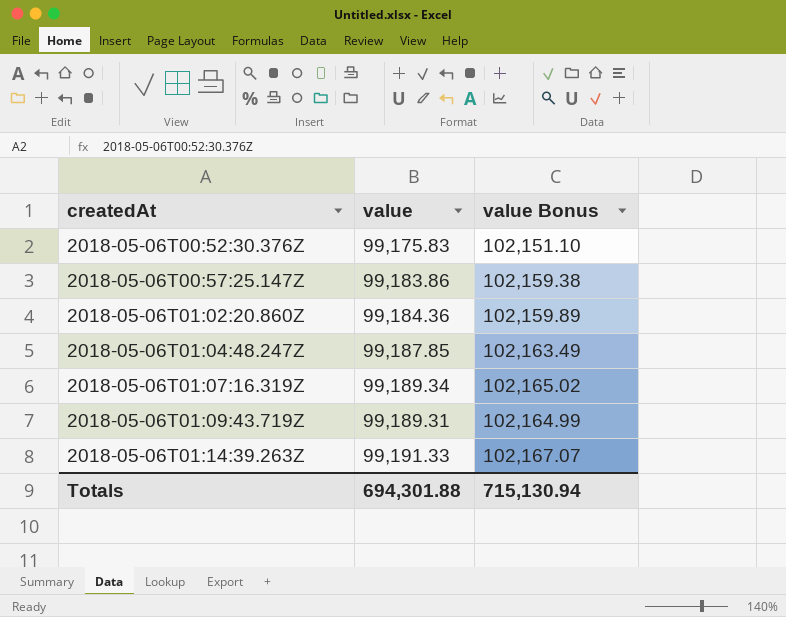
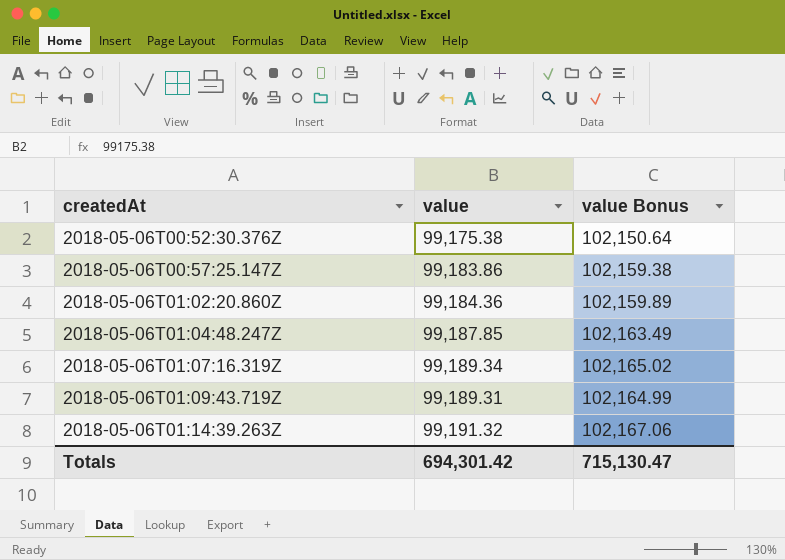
2018-05-06T00:52:30.376Z | value: 99,175.83 -> 99,175.38
2018-05-06T00:52:30.376Z | value Bonus: 102,151.10 -> 102,150.64
2018-05-06T01:14:39.263Z | value: 99,191.33 -> 99,191.32
2018-05-06T01:14:39.263Z | value Bonus: 102,167.07 -> 102,167.06
Totals | value: 694,301.88 -> 694,301.42
Totals | value Bonus: 715,130.94 -> 715,130.47

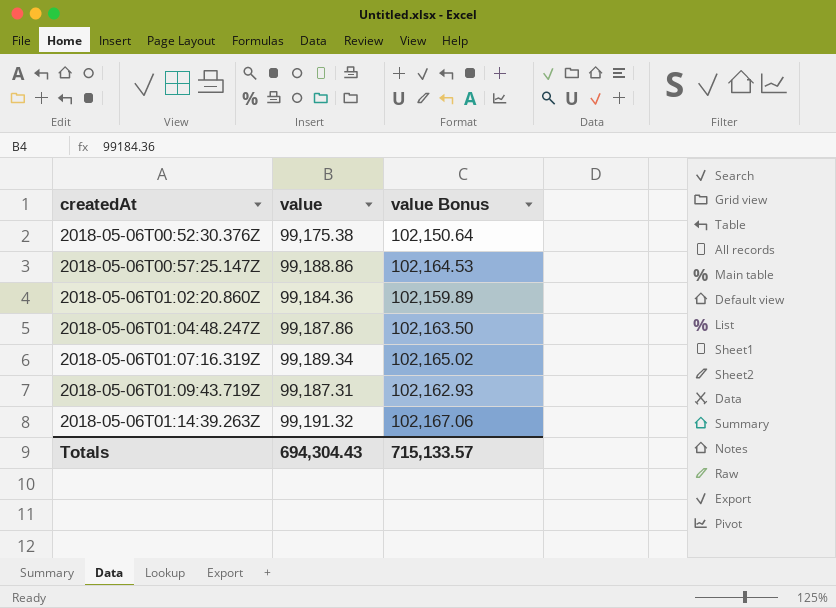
2018-05-06T00:57:25.147Z | value: 99,183.86 -> 99,188.86
2018-05-06T00:57:25.147Z | value Bonus: 102,159.38 -> 102,164.53
2018-05-06T01:04:48.247Z | value: 99,187.85 -> 99,187.86
2018-05-06T01:04:48.247Z | value Bonus: 102,163.49 -> 102,163.50
2018-05-06T01:09:43.719Z | value: 99,189.31 -> 99,187.31
2018-05-06T01:09:43.719Z | value Bonus: 102,164.99 -> 102,162.93
Totals | value: 694,301.42 -> 694,304.43
Totals | value Bonus: 715,130.47 -> 715,133.57

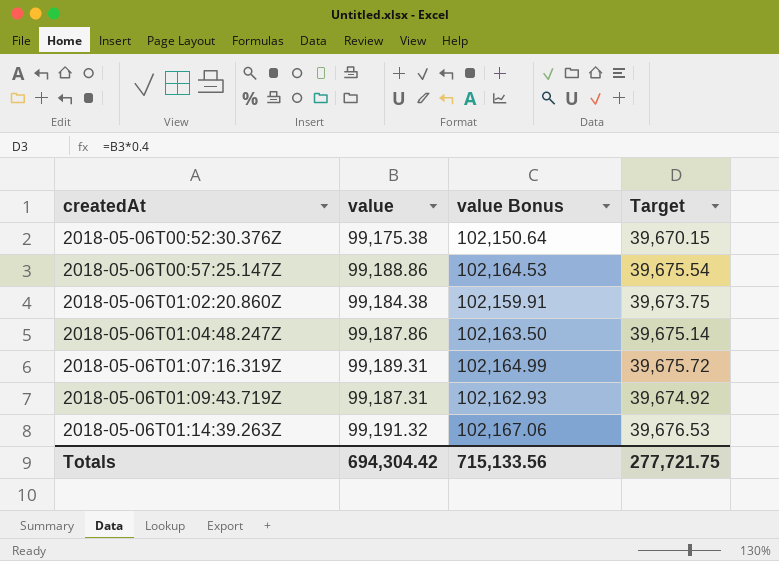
column Target | formula: none -> [value] * 0.4
2018-05-06T01:02:20.860Z | value: 99,184.36 -> 99,184.38
2018-05-06T01:02:20.860Z | value Bonus: 102,159.89 -> 102,159.91
2018-05-06T01:07:16.319Z | value: 99,189.34 -> 99,189.31
2018-05-06T01:07:16.319Z | value Bonus: 102,165.02 -> 102,164.99
Totals | value: 694,304.43 -> 694,304.42
Totals | value Bonus: 715,133.57 -> 715,133.56

